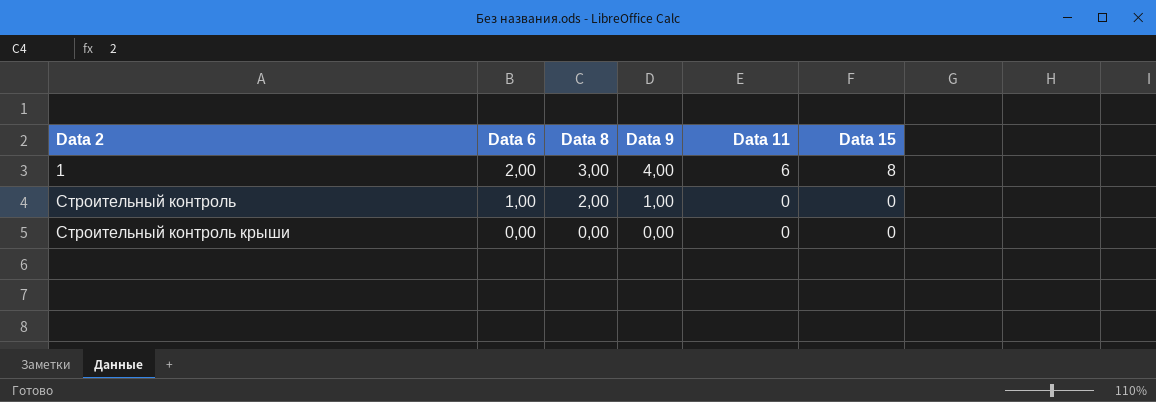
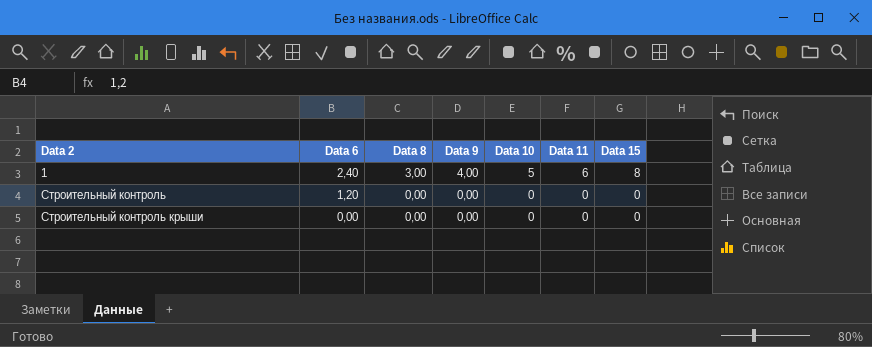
column Data 10 | position: none -> 5
1 | Data 6: 2,00 -> 2,40
Строительный контроль | Data 6: 1,00 -> 1,20
Строительный контроль | Data 8: 2,00 -> 0,00
Строительный контроль | Data 9: 1,00 -> 0,00

